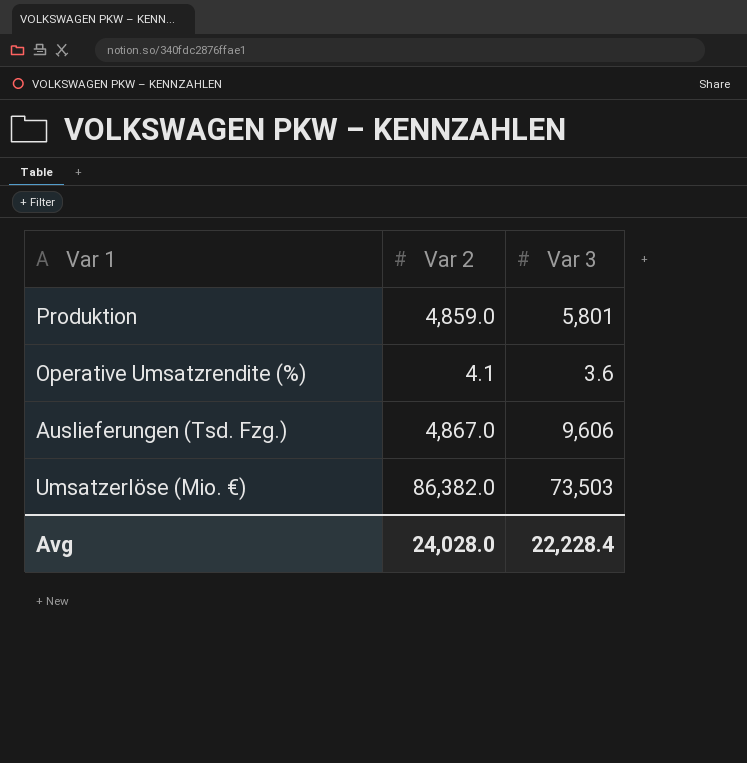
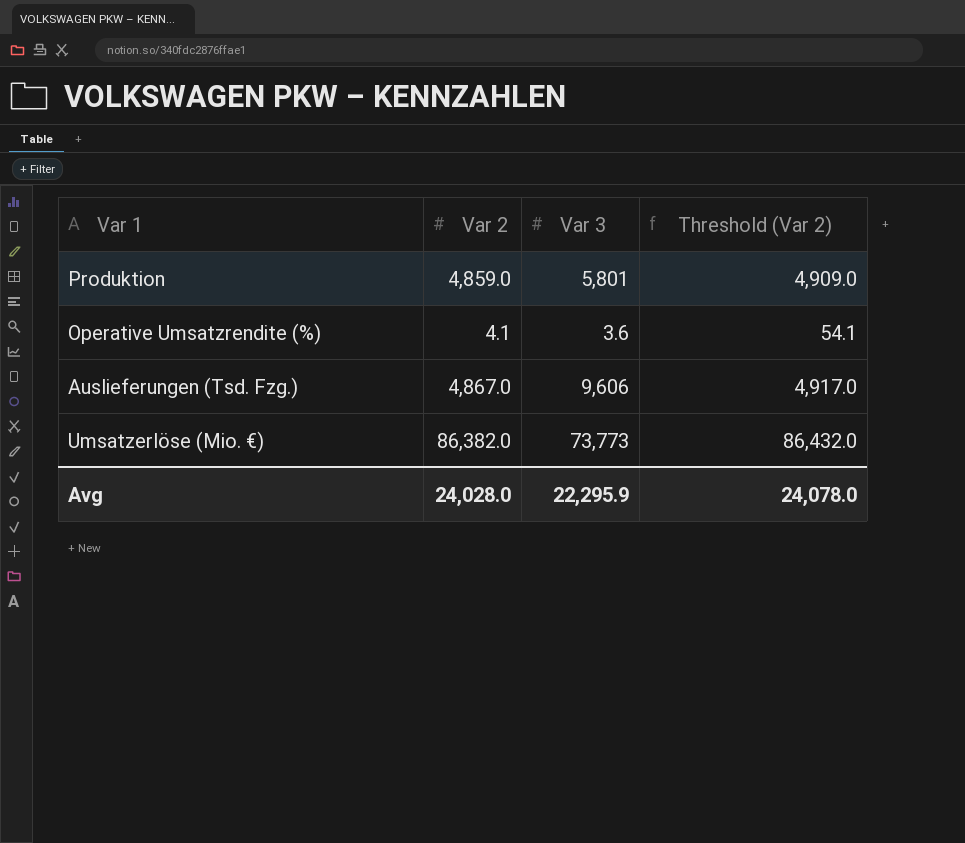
column Threshold (Var 2) | formula: none -> [Var 2] + 50
Umsatzerlöse (Mio. €) | Var 3: 73,503 -> 73,773
Avg | Var 3: 22,228.4 -> 22,295.9

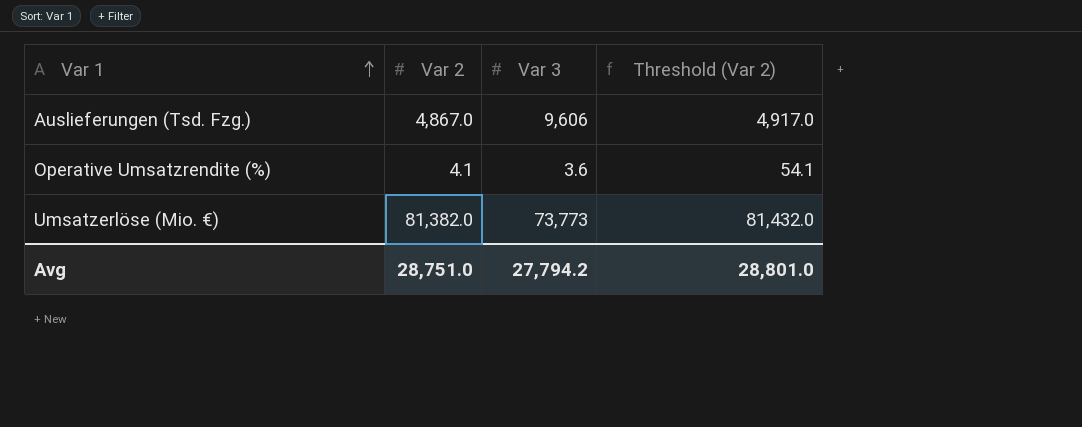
row order: none -> Var 1 ascending
row Produktion: 4,859.0 | 5,801 | 4,909.0 -> none
Umsatzerlöse (Mio. €) | Var 2: 86,382.0 -> 81,382.0
Umsatzerlöse (Mio. €) | Threshold (Var 2): 86,432.0 -> 81,432.0
Avg | Var 2: 24,028.0 -> 28,751.0
Avg | Var 3: 22,295.9 -> 27,794.2
Avg | Threshold (Var 2): 24,078.0 -> 28,801.0

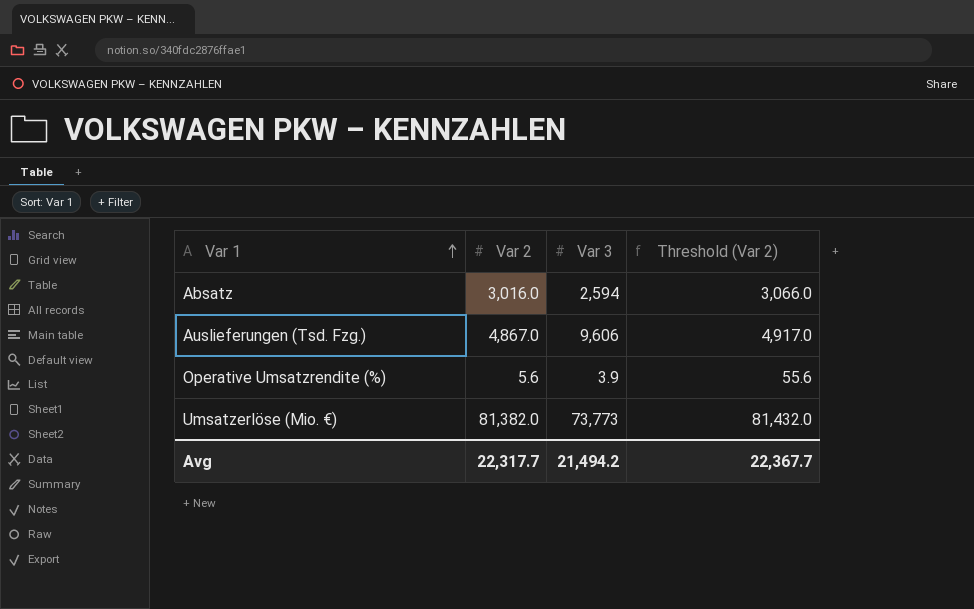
row Absatz: none -> 3,016.0 | 2,594 | 3,066.0
Operative Umsatzrendite (%) | Var 2: 4.1 -> 5.6
Operative Umsatzrendite (%) | Var 3: 3.6 -> 3.9
Operative Umsatzrendite (%) | Threshold (Var 2): 54.1 -> 55.6
Avg | Var 2: 28,751.0 -> 22,317.7
Avg | Var 3: 27,794.2 -> 21,494.2
Avg | Threshold (Var 2): 28,801.0 -> 22,367.7

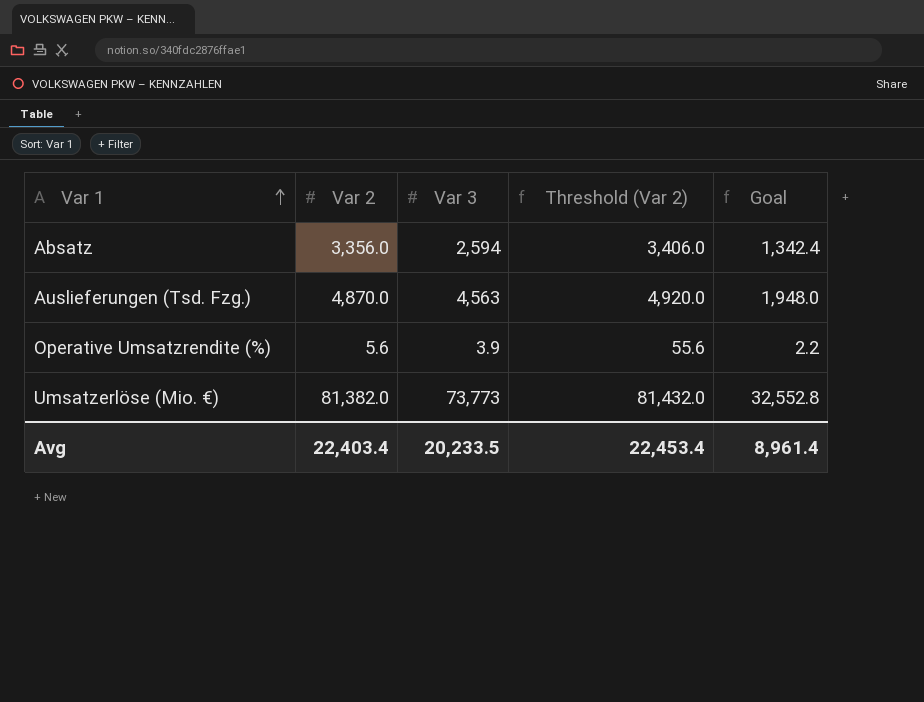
column Goal | formula: none -> [Var 2] * 0.4
Absatz | Var 2: 3,016.0 -> 3,356.0
Absatz | Threshold (Var 2): 3,066.0 -> 3,406.0
Auslieferungen (Tsd. Fzg.) | Var 2: 4,867.0 -> 4,870.0
Auslieferungen (Tsd. Fzg.) | Var 3: 9,606 -> 4,563
Auslieferungen (Tsd. Fzg.) | Threshold (Var 2): 4,917.0 -> 4,920.0
Avg | Var 2: 22,317.7 -> 22,403.4
Avg | Var 3: 21,494.2 -> 20,233.5
Avg | Threshold (Var 2): 22,367.7 -> 22,453.4

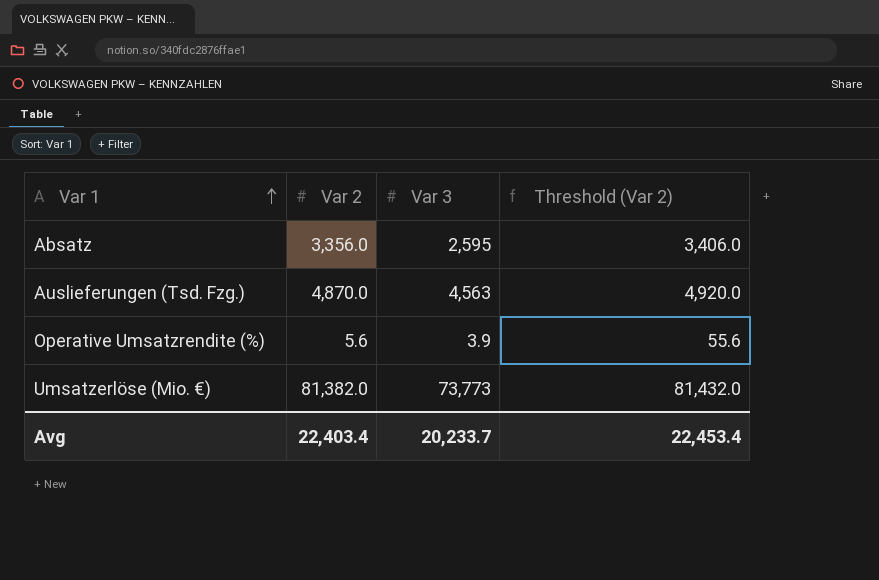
column Goal | formula: [Var 2] * 0.4 -> none
Absatz | Var 3: 2,594 -> 2,595
Avg | Var 3: 20,233.5 -> 20,233.7

